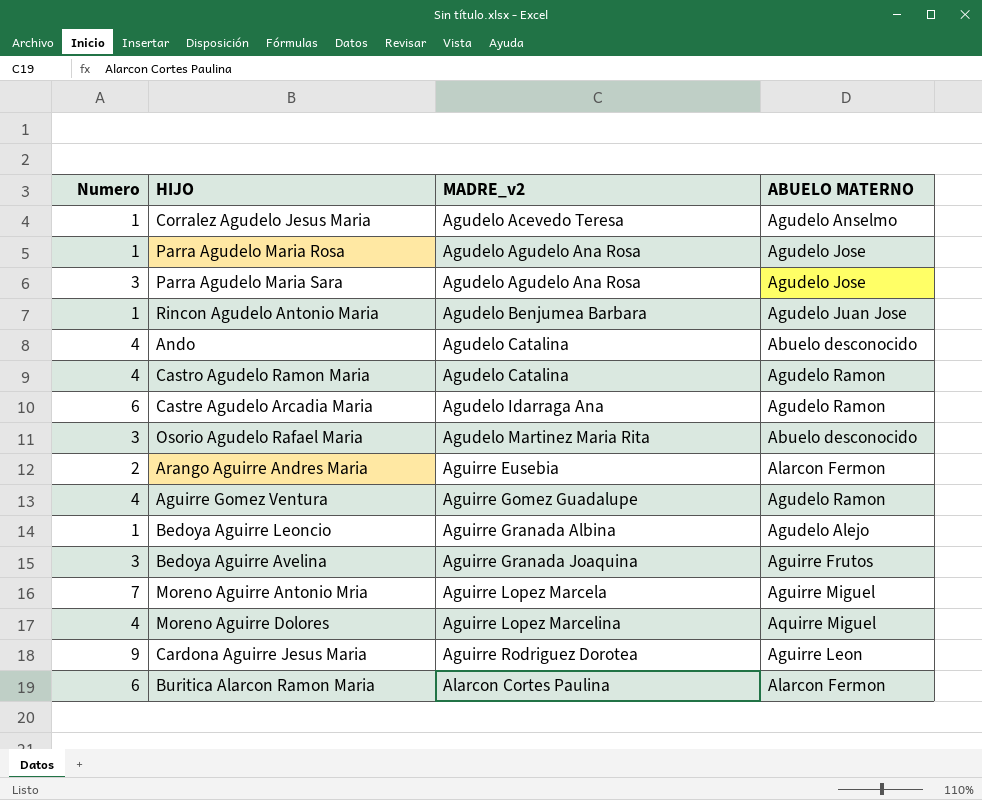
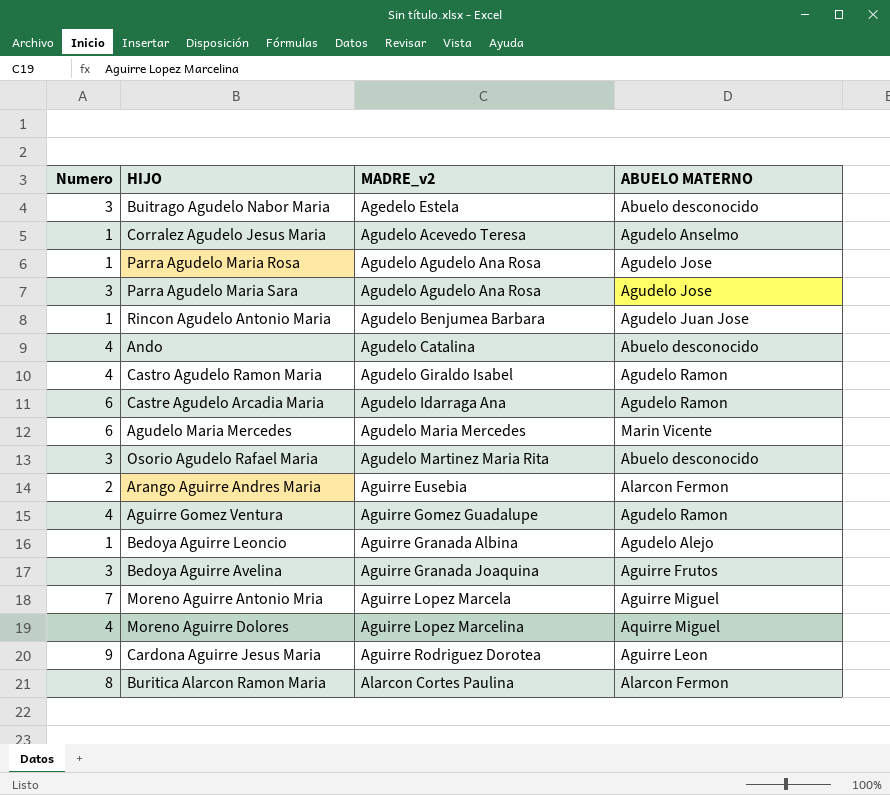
row Buitrago Agudelo Nabor Maria: none -> 3 | Agedelo Estela | Abuelo desconocido
Castro Agudelo Ramon Maria | MADRE_v2: Agudelo Catalina -> Agudelo Giraldo Isabel
row Agudelo Maria Mercedes: none -> 6 | Agudelo Maria Mercedes | Marin Vicente
Buritica Alarcon Ramon Maria | Numero: 6 -> 8

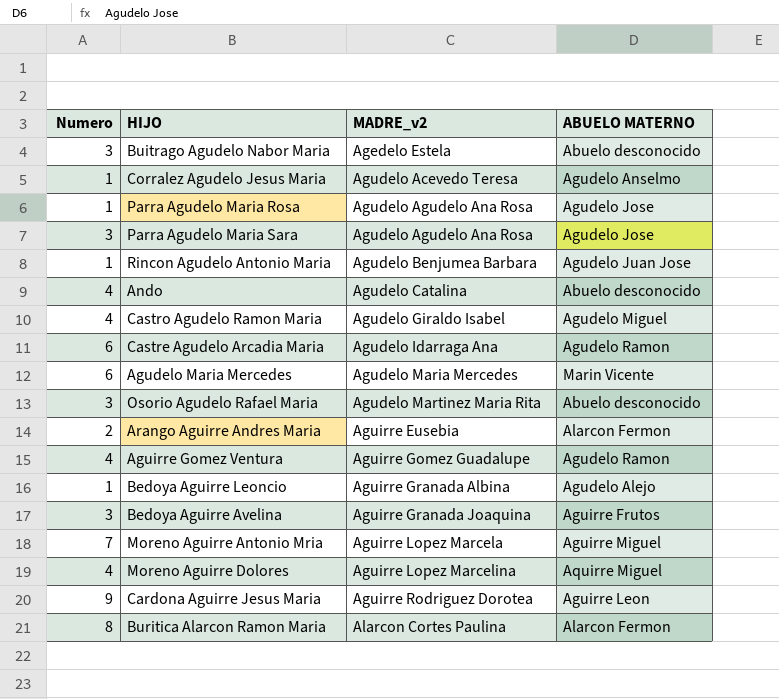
Castro Agudelo Ramon Maria | ABUELO MATERNO: Agudelo Ramon -> Agudelo Miguel

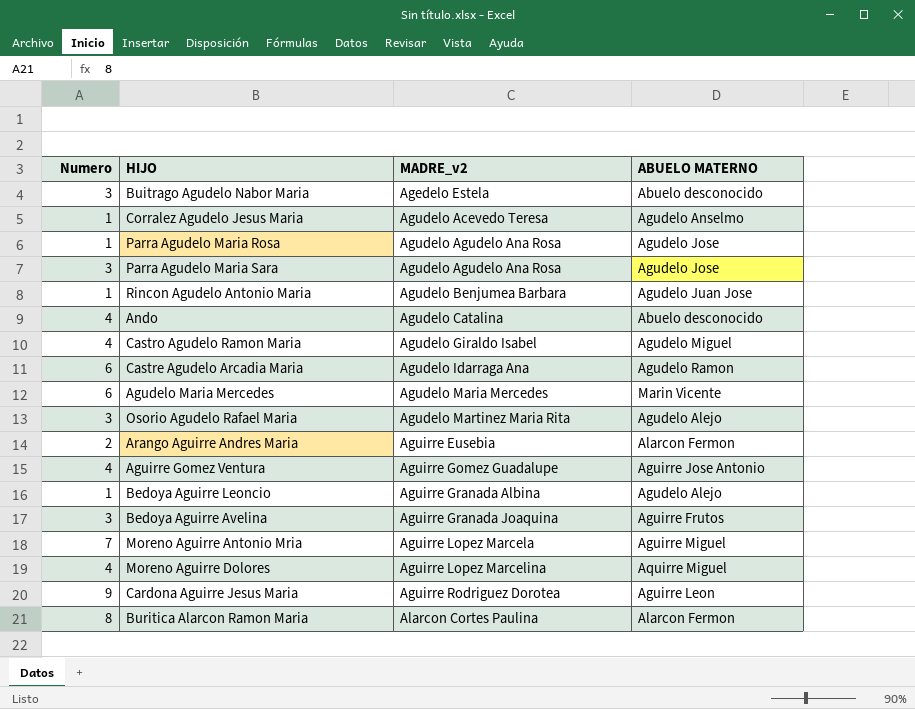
Osorio Agudelo Rafael Maria | ABUELO MATERNO: Abuelo desconocido -> Agudelo Alejo
Aguirre Gomez Ventura | ABUELO MATERNO: Agudelo Ramon -> Aguirre Jose Antonio

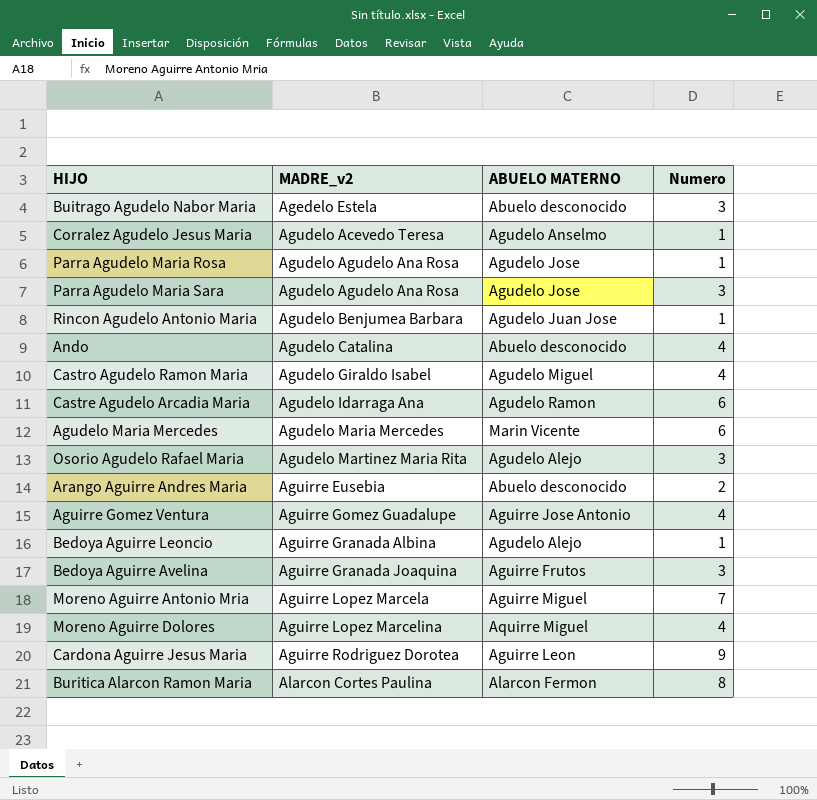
column Numero | position: 1 -> 4
Arango Aguirre Andres Maria | ABUELO MATERNO: Alarcon Fermon -> Abuelo desconocido

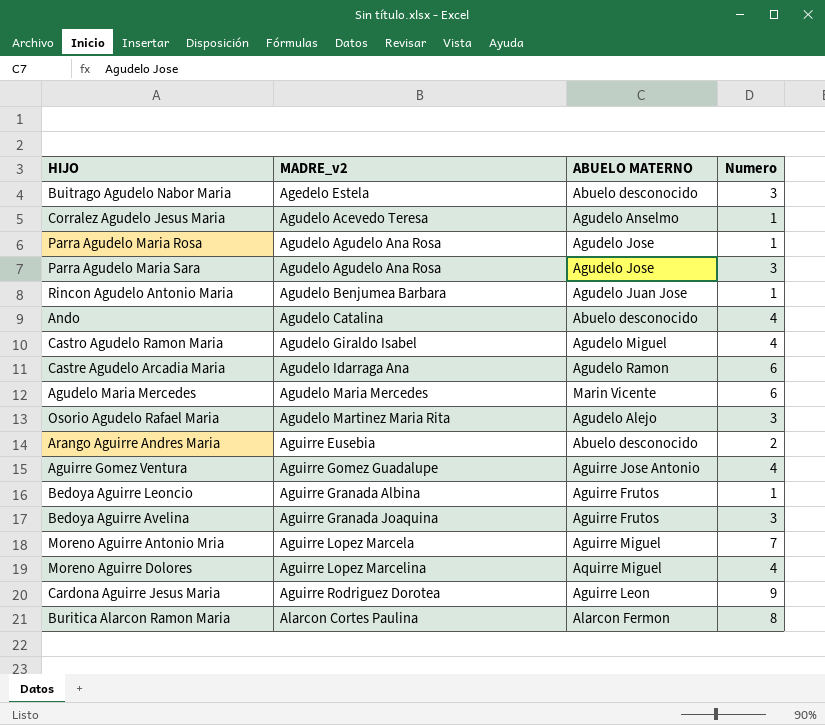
Bedoya Aguirre Leoncio | ABUELO MATERNO: Agudelo Alejo -> Aguirre Frutos

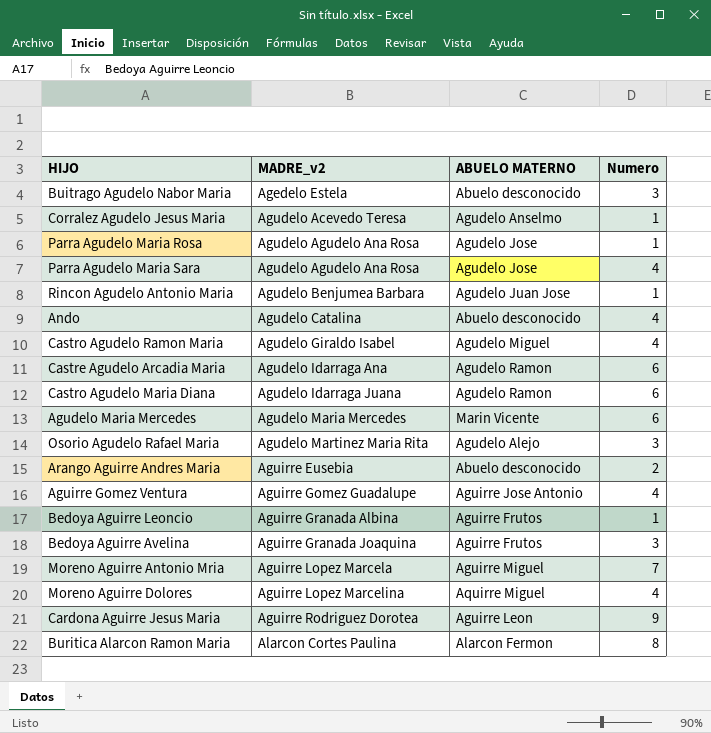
Parra Agudelo Maria Sara | Numero: 3 -> 4
row Castro Agudelo Maria Diana: none -> Agudelo Idarraga Juana | Agudelo Ramon | 6

